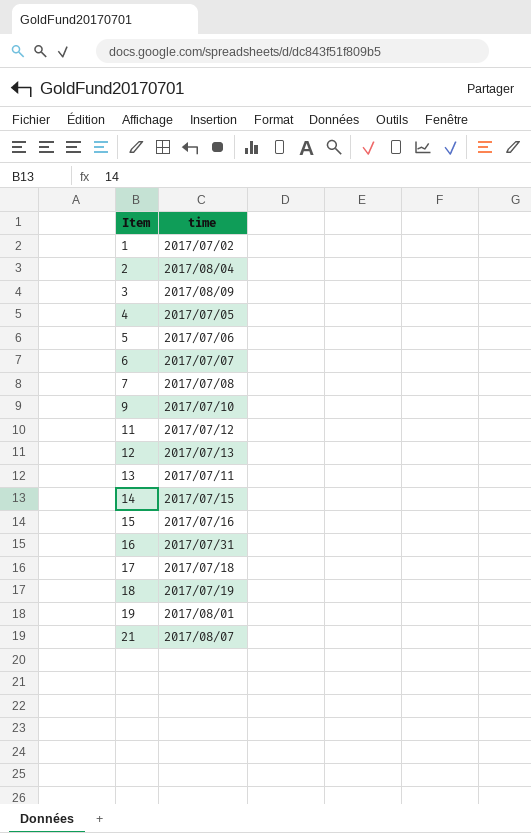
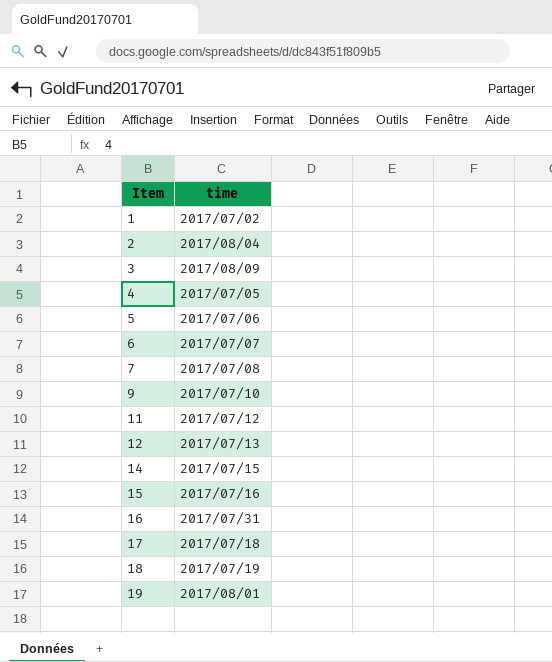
row 13: 2017/07/11 -> none
row 21: 2017/08/07 -> none

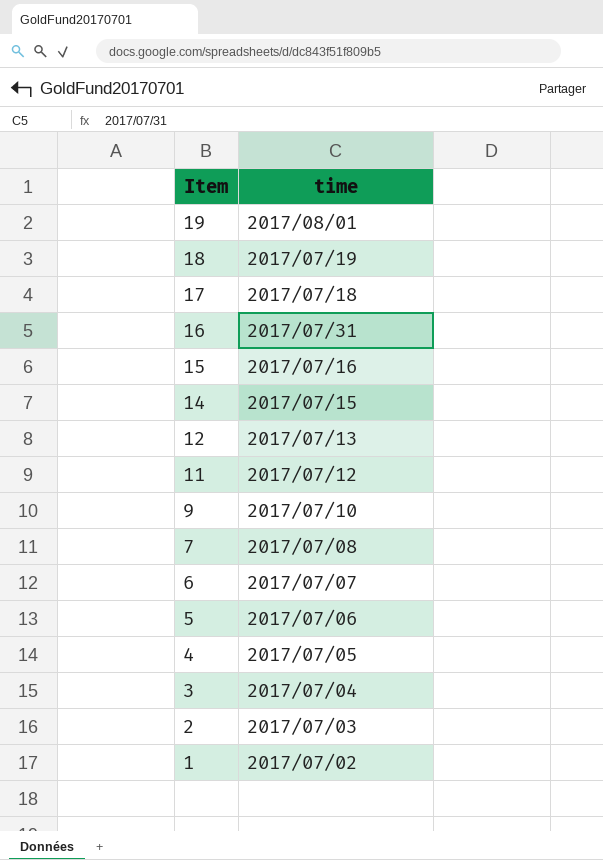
row order: Item ascending -> Item descending
3 | time: 2017/08/09 -> 2017/07/04
2 | time: 2017/08/04 -> 2017/07/03

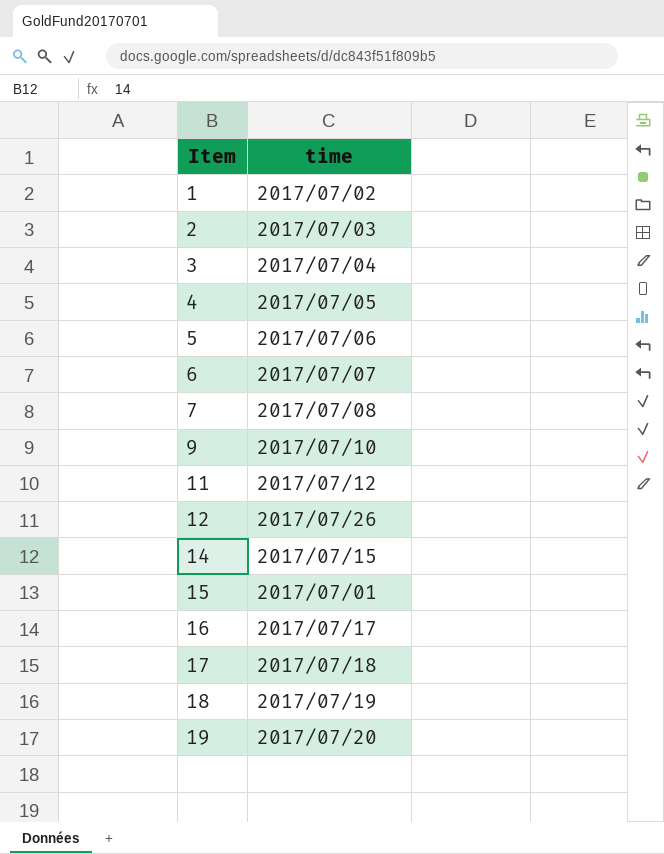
row order: Item descending -> Item ascending
12 | time: 2017/07/13 -> 2017/07/26
15 | time: 2017/07/16 -> 2017/07/01
16 | time: 2017/07/31 -> 2017/07/17
19 | time: 2017/08/01 -> 2017/07/20

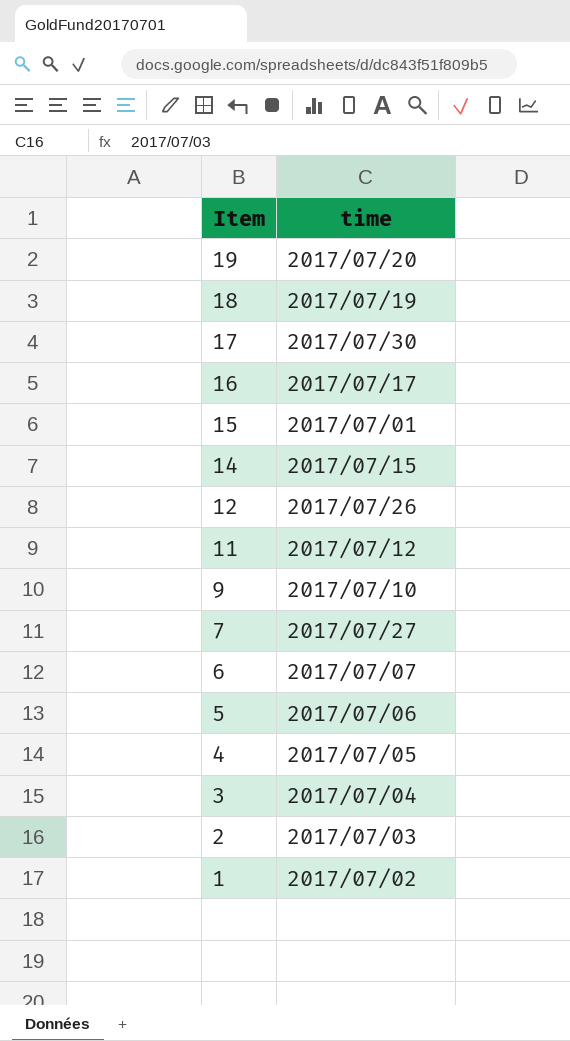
row order: Item ascending -> Item descending
17 | time: 2017/07/18 -> 2017/07/30
7 | time: 2017/07/08 -> 2017/07/27

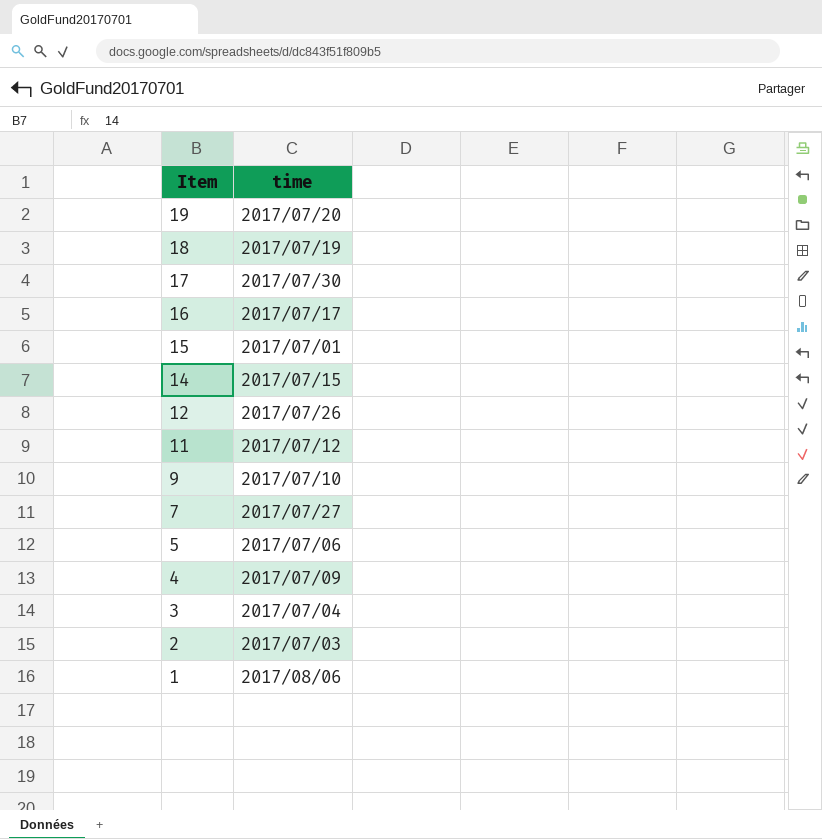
row 6: 2017/07/07 -> none
4 | time: 2017/07/05 -> 2017/07/09
1 | time: 2017/07/02 -> 2017/08/06

